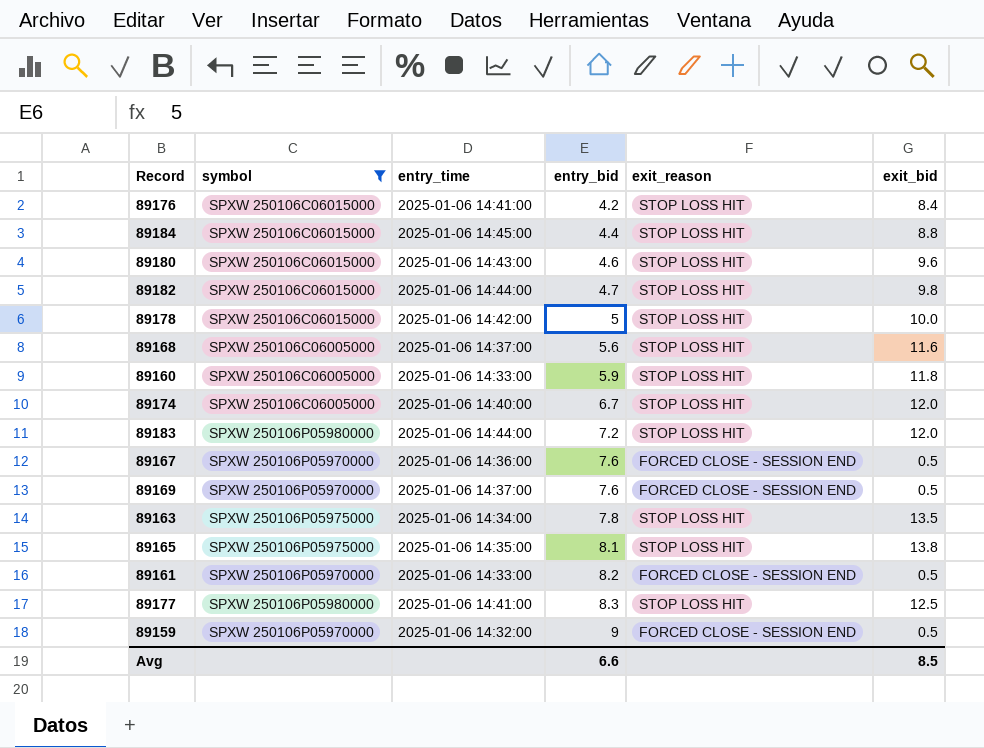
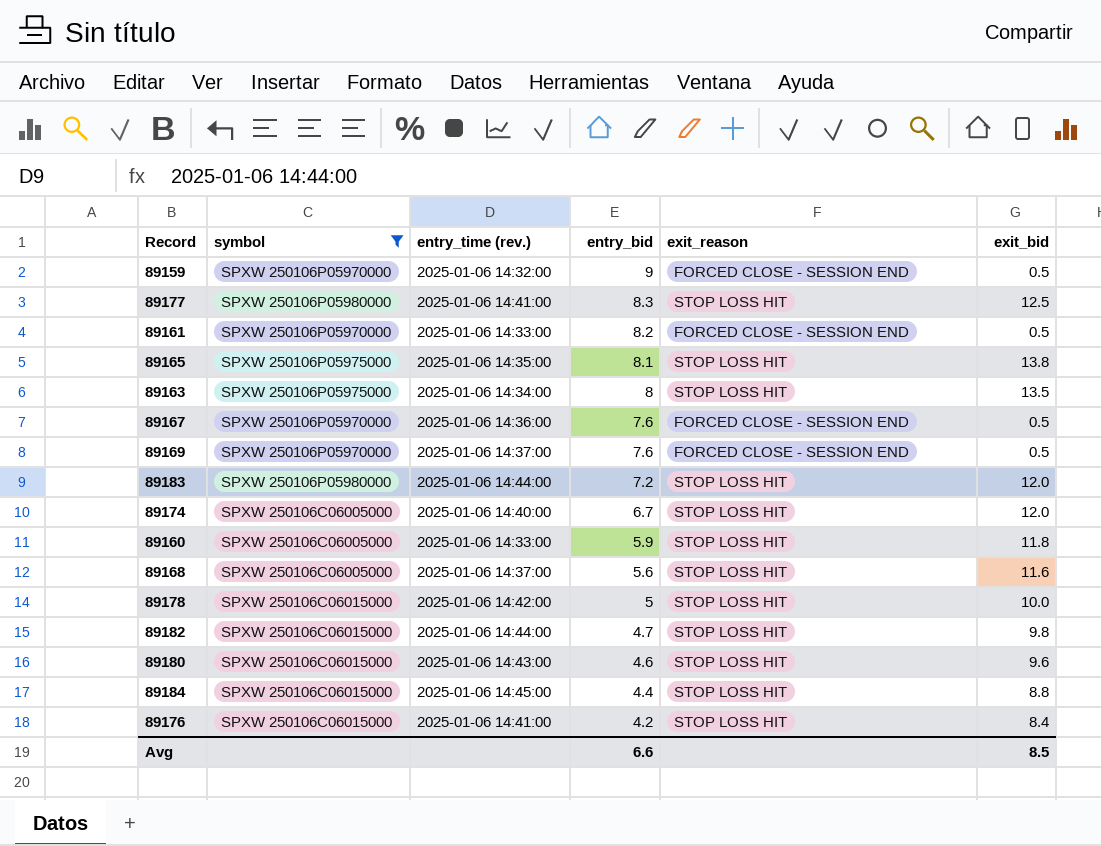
row order: entry_bid ascending -> entry_bid descending
column name: entry_time -> entry_time (rev.)
89163 | entry_bid: 7.8 -> 8

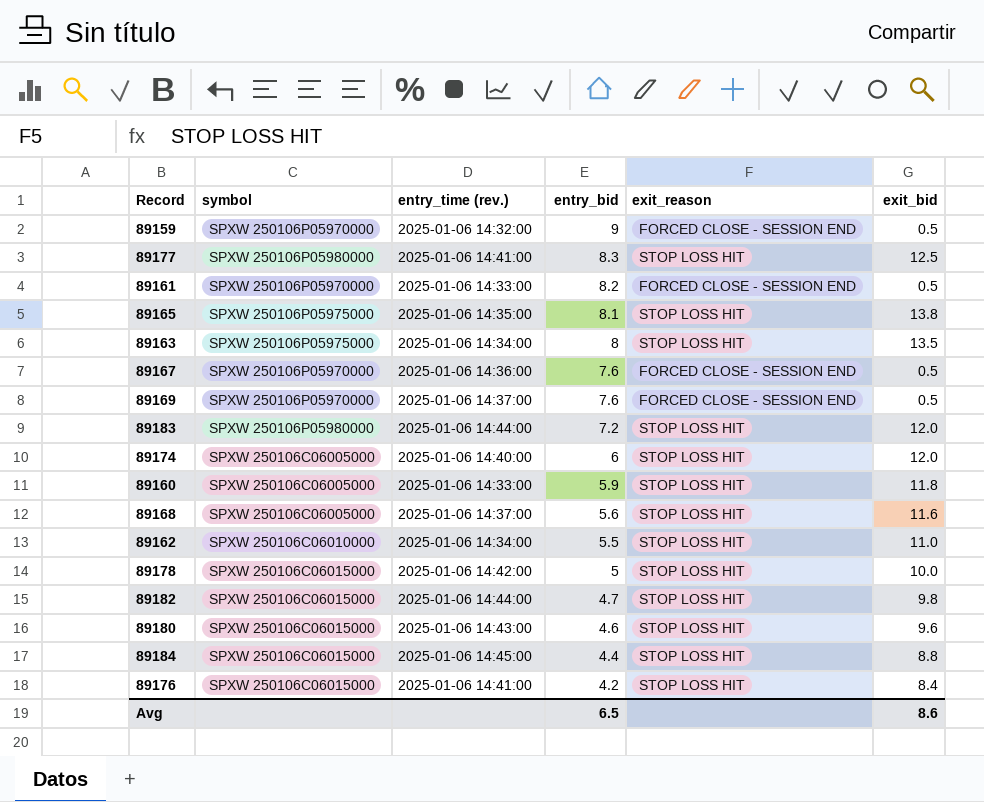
filter: symbol != SPXW 250106C06010000 -> none
89174 | entry_bid: 6.7 -> 6
Avg | entry_bid: 6.6 -> 6.5
Avg | exit_bid: 8.5 -> 8.6

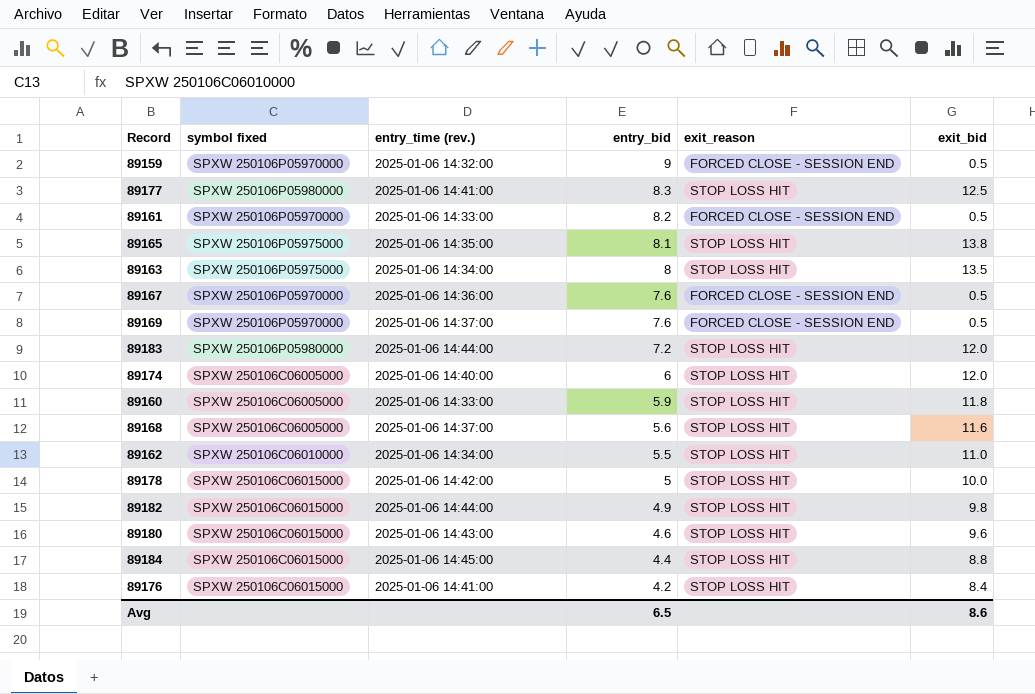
column name: symbol -> symbol fixed
89182 | entry_bid: 4.7 -> 4.9

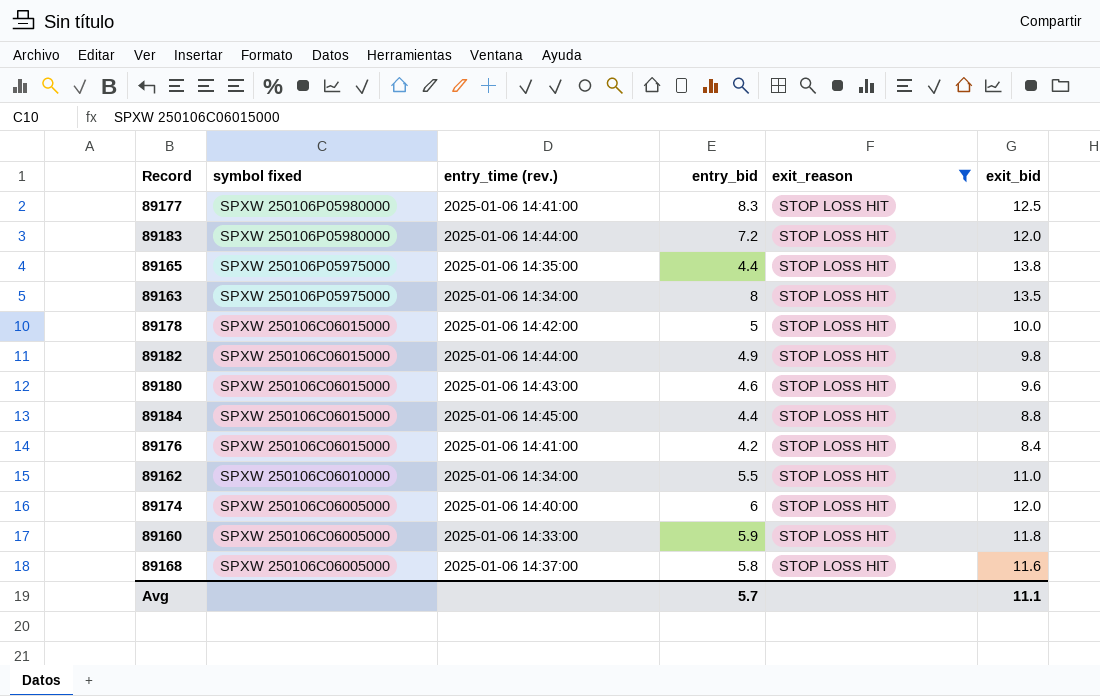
filter: none -> exit_reason = STOP LOSS HIT
row order: entry_bid descending -> symbol fixed descending
89165 | entry_bid: 8.1 -> 4.4
89168 | entry_bid: 5.6 -> 5.8
Avg | entry_bid: 6.5 -> 5.7
Avg | exit_bid: 8.6 -> 11.1

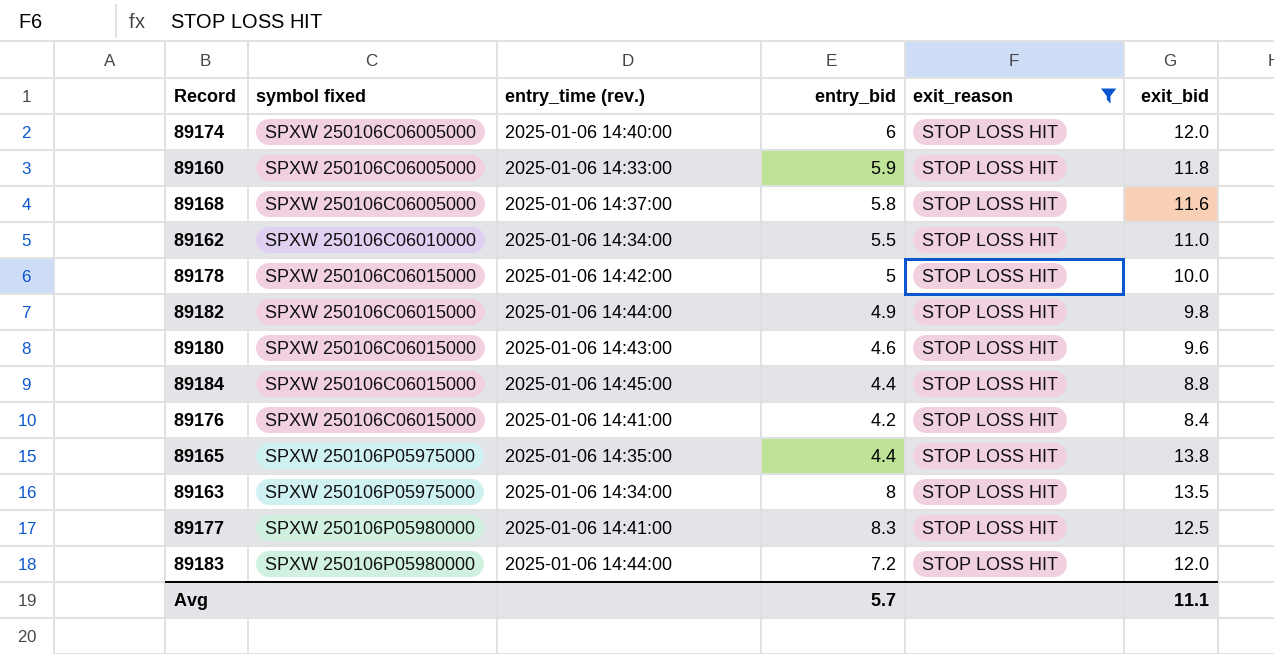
row order: symbol fixed descending -> symbol fixed ascending

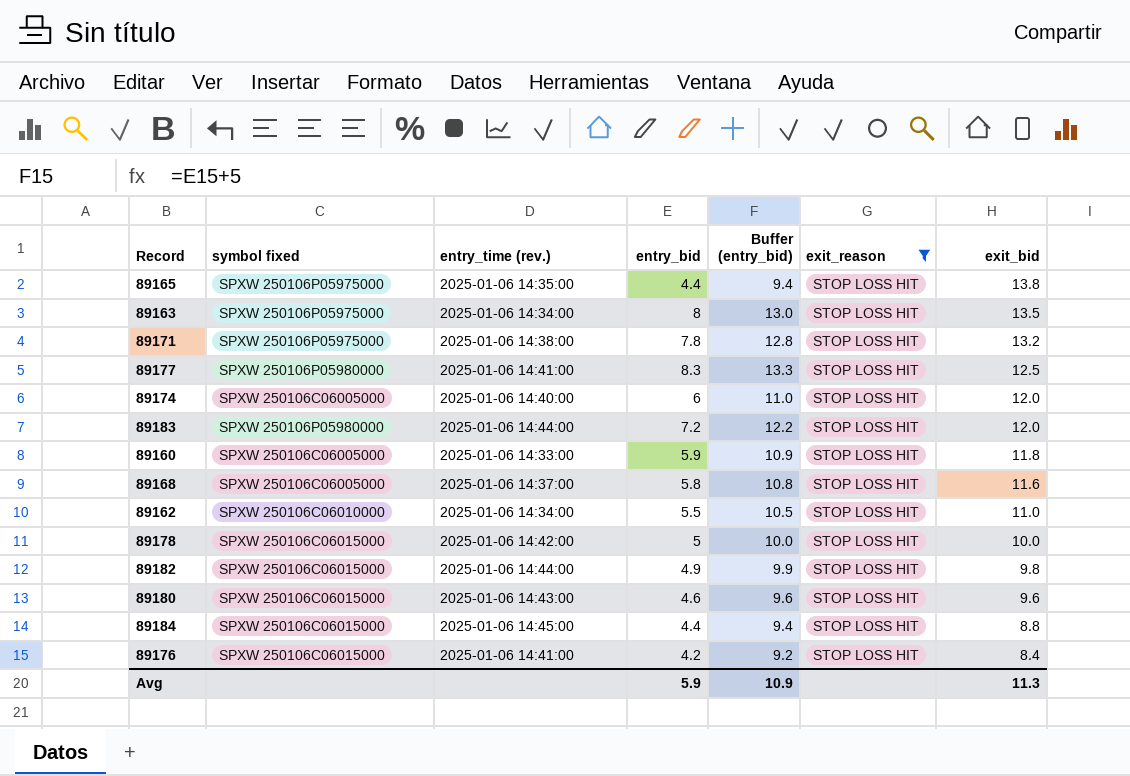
row order: symbol fixed ascending -> exit_bid descending
column Buffer (entry_bid) | formula: none -> [entry_bid] + 5
row 89171: none -> SPXW 250106P05975000 | 2025-01-06 14:38:00 | 7.8 | 12.8 | STOP LOSS HIT | 13.2
Avg | entry_bid: 5.7 -> 5.9
Avg | exit_bid: 11.1 -> 11.3

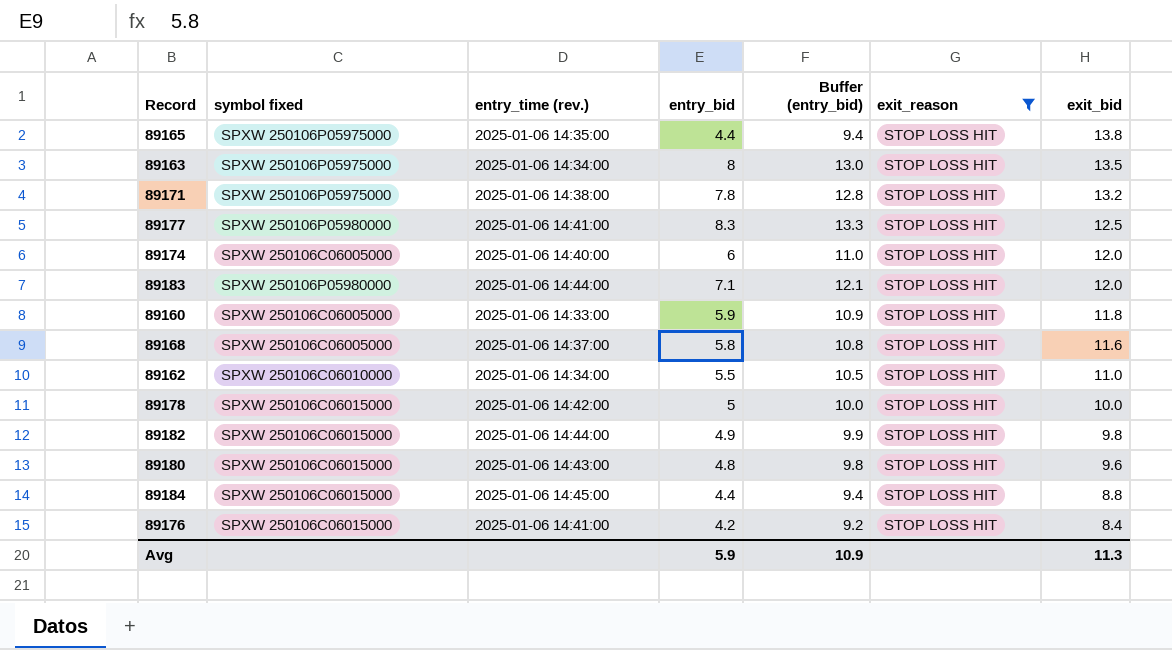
89183 | entry_bid: 7.2 -> 7.1
89183 | Buffer (entry_bid): 12.2 -> 12.1
89180 | entry_bid: 4.6 -> 4.8
89180 | Buffer (entry_bid): 9.6 -> 9.8

